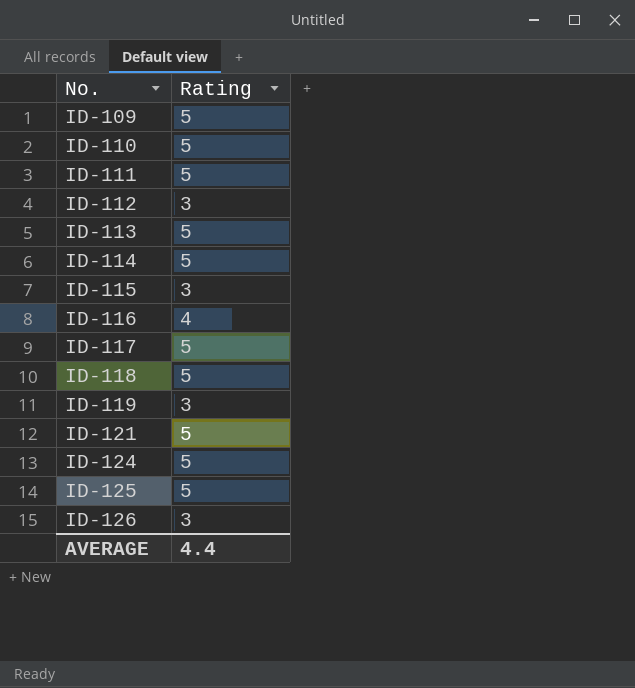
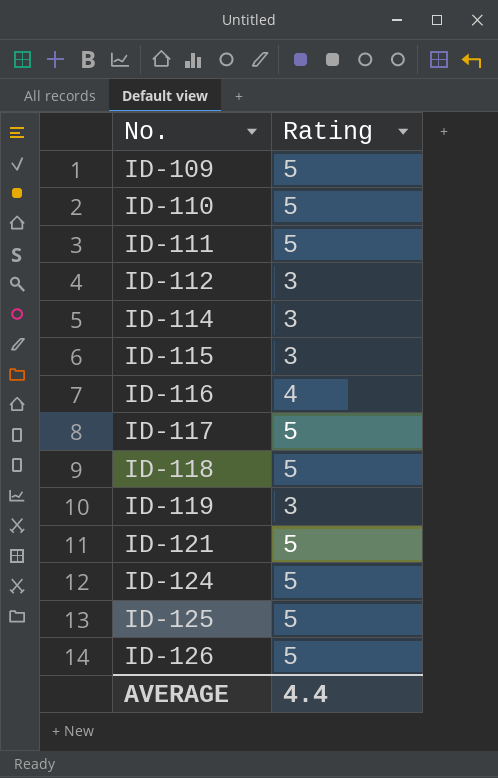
row ID-113: 5 -> none
ID-114 | Rating: 5 -> 3
ID-126 | Rating: 3 -> 5

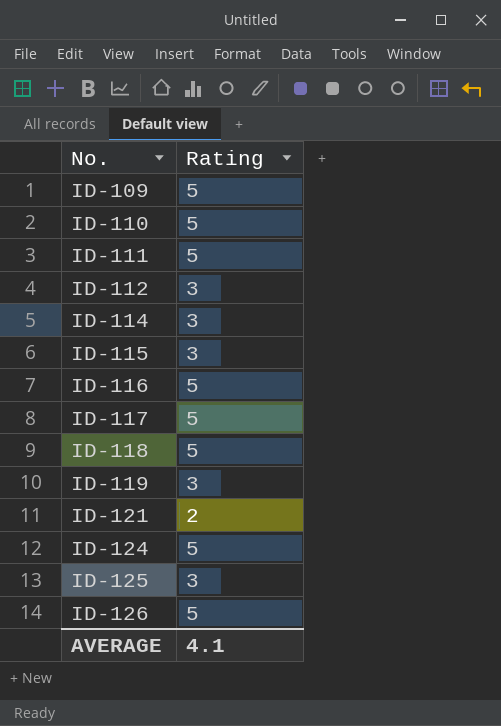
ID-116 | Rating: 4 -> 5
ID-121 | Rating: 5 -> 2
ID-125 | Rating: 5 -> 3
AVERAGE | Rating: 4.4 -> 4.1

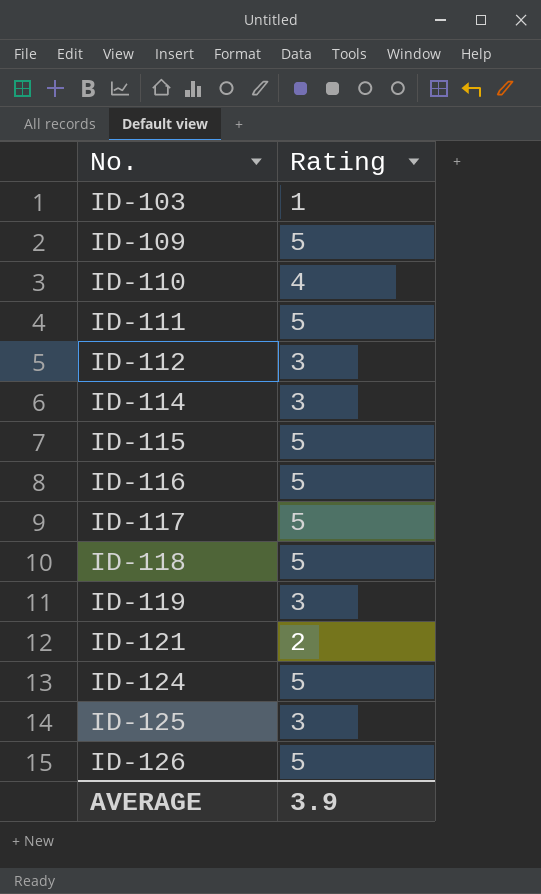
row ID-103: none -> 1
ID-110 | Rating: 5 -> 4
ID-115 | Rating: 3 -> 5
AVERAGE | Rating: 4.1 -> 3.9

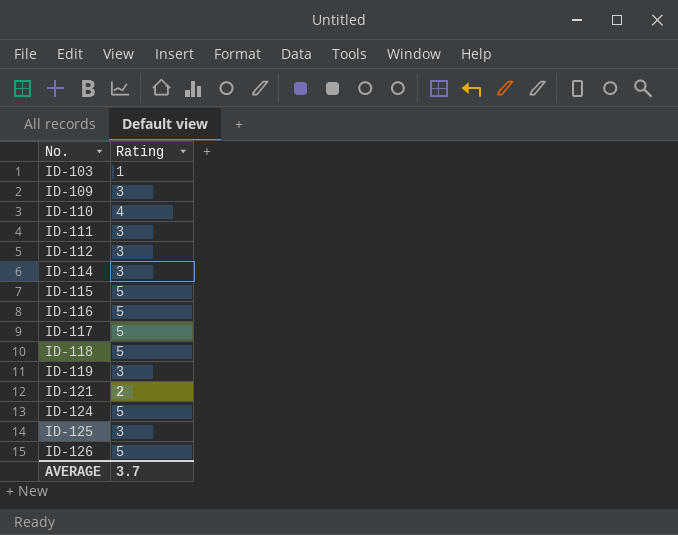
ID-109 | Rating: 5 -> 3
ID-111 | Rating: 5 -> 3
AVERAGE | Rating: 3.9 -> 3.7

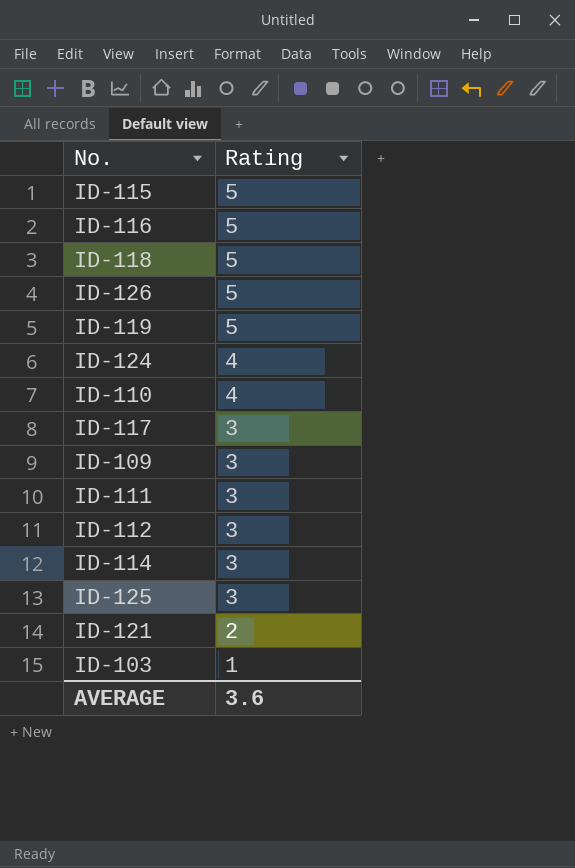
row order: No. ascending -> Rating descending
ID-119 | Rating: 3 -> 5
ID-124 | Rating: 5 -> 4
ID-117 | Rating: 5 -> 3
AVERAGE | Rating: 3.7 -> 3.6

